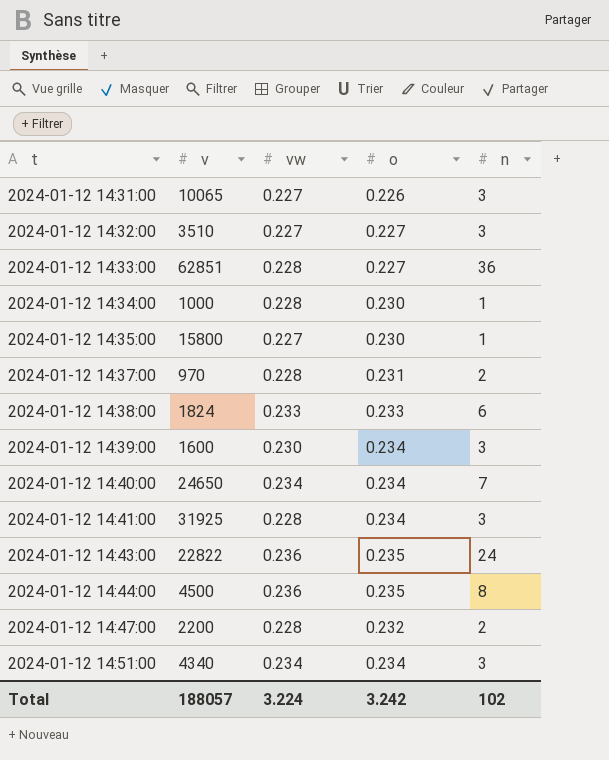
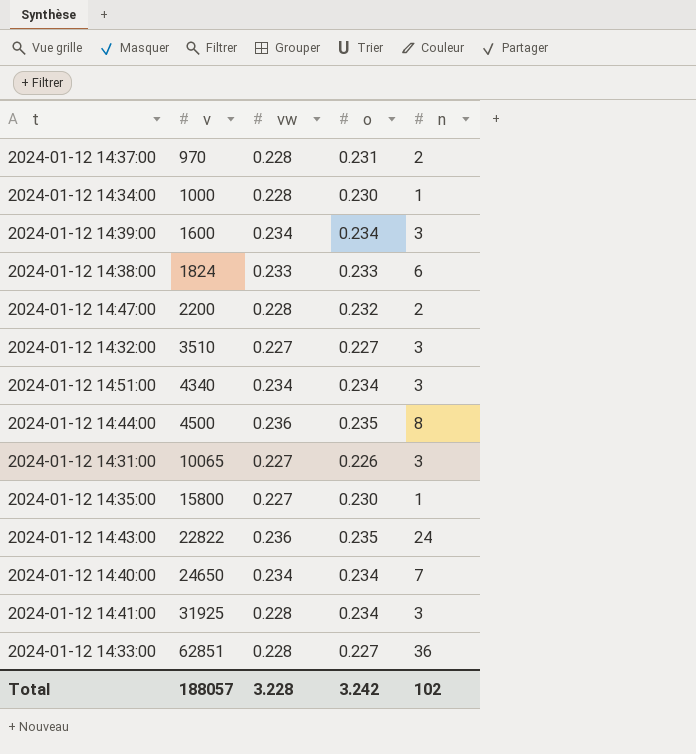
row order: t ascending -> v ascending
2024-01-12 14:39:00 | vw: 0.230 -> 0.234
Total | vw: 3.224 -> 3.228

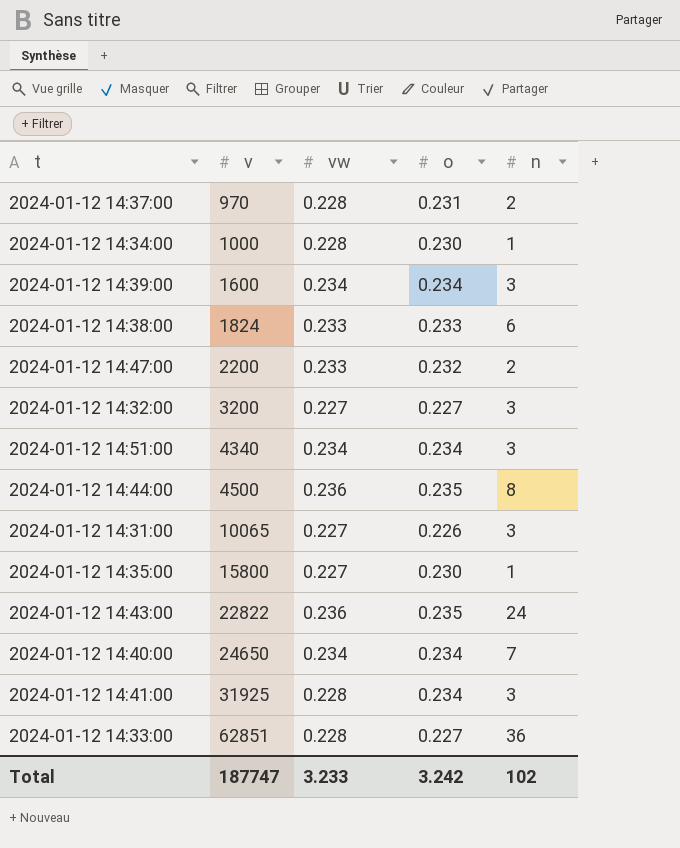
2024-01-12 14:47:00 | vw: 0.228 -> 0.233
2024-01-12 14:32:00 | v: 3510 -> 3200
Total | v: 188057 -> 187747
Total | vw: 3.228 -> 3.233

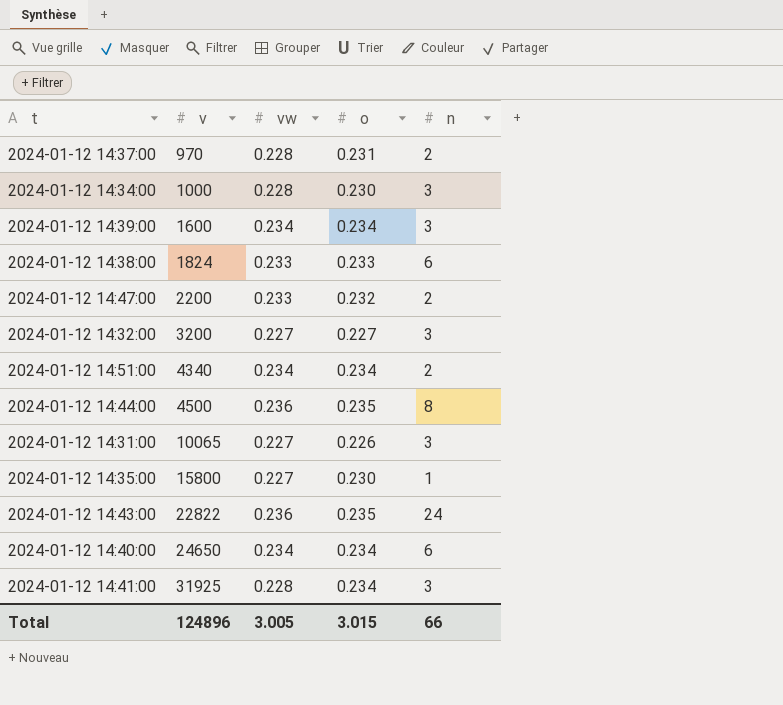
row 2024-01-12 14:33:00: 62851 | 0.228 | 0.227 | 36 -> none
2024-01-12 14:34:00 | n: 1 -> 3
2024-01-12 14:51:00 | n: 3 -> 2
2024-01-12 14:40:00 | n: 7 -> 6
Total | v: 187747 -> 124896
Total | vw: 3.233 -> 3.005
Total | o: 3.242 -> 3.015
Total | n: 102 -> 66

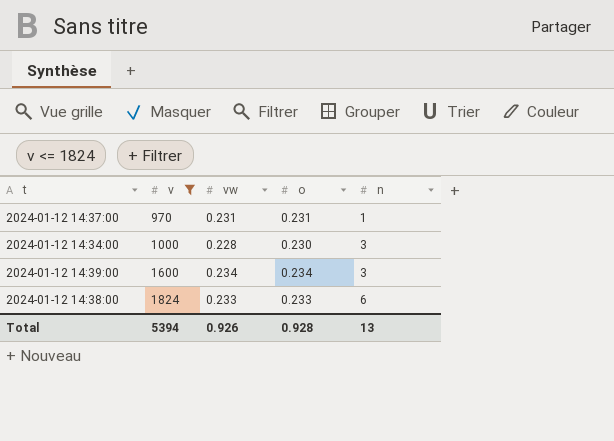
filter: none -> v <= 1824
2024-01-12 14:37:00 | vw: 0.228 -> 0.231
2024-01-12 14:37:00 | n: 2 -> 1
Total | v: 124896 -> 5394
Total | vw: 3.005 -> 0.926
Total | o: 3.015 -> 0.928
Total | n: 66 -> 13

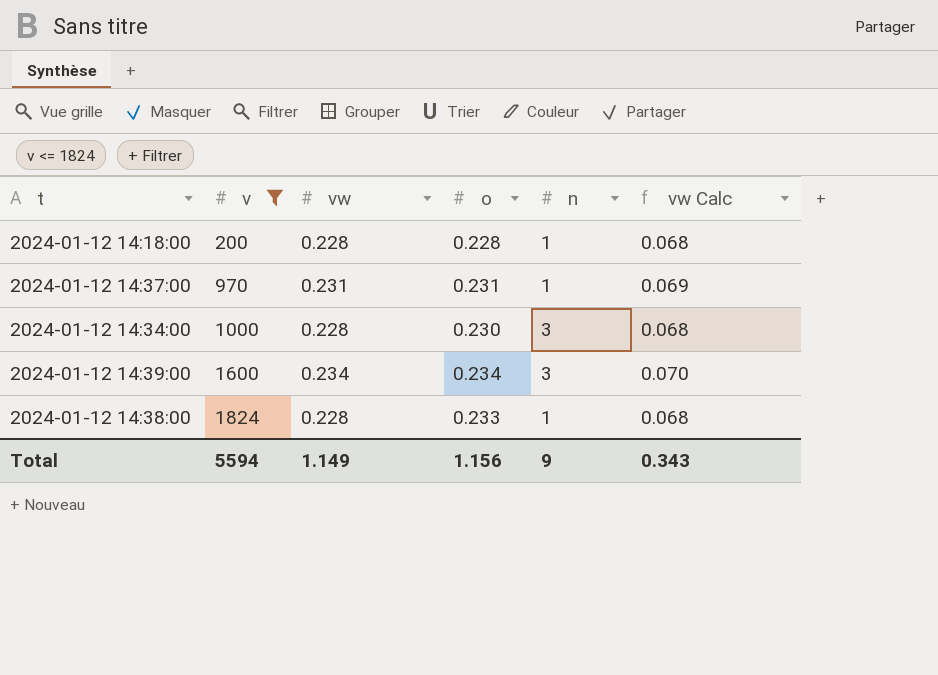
column vw Calc | formula: none -> [vw] * 0.3
row 2024-01-12 14:18:00: none -> 200 | 0.228 | 0.228 | 1 | 0.068
2024-01-12 14:38:00 | vw: 0.233 -> 0.228
2024-01-12 14:38:00 | n: 6 -> 1
Total | v: 5394 -> 5594
Total | vw: 0.926 -> 1.149
Total | o: 0.928 -> 1.156
Total | n: 13 -> 9

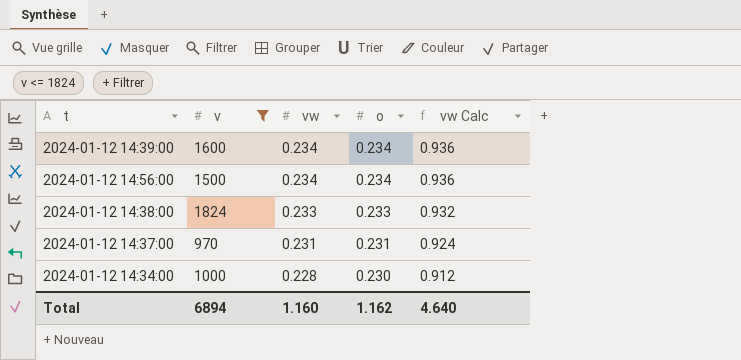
row order: v ascending -> vw descending
column n | position: 5 -> none
column vw Calc | formula: [vw] * 0.3 -> [vw] * 4
row 2024-01-12 14:18:00: 200 | 0.228 | 0.228 | 1 | 0.068 -> none
row 2024-01-12 14:56:00: none -> 1500 | 0.234 | 0.234 | 0.936
2024-01-12 14:38:00 | vw: 0.228 -> 0.233
Total | v: 5594 -> 6894
Total | vw: 1.149 -> 1.160
Total | o: 1.156 -> 1.162
Total | vw Calc: 0.343 -> 4.640

